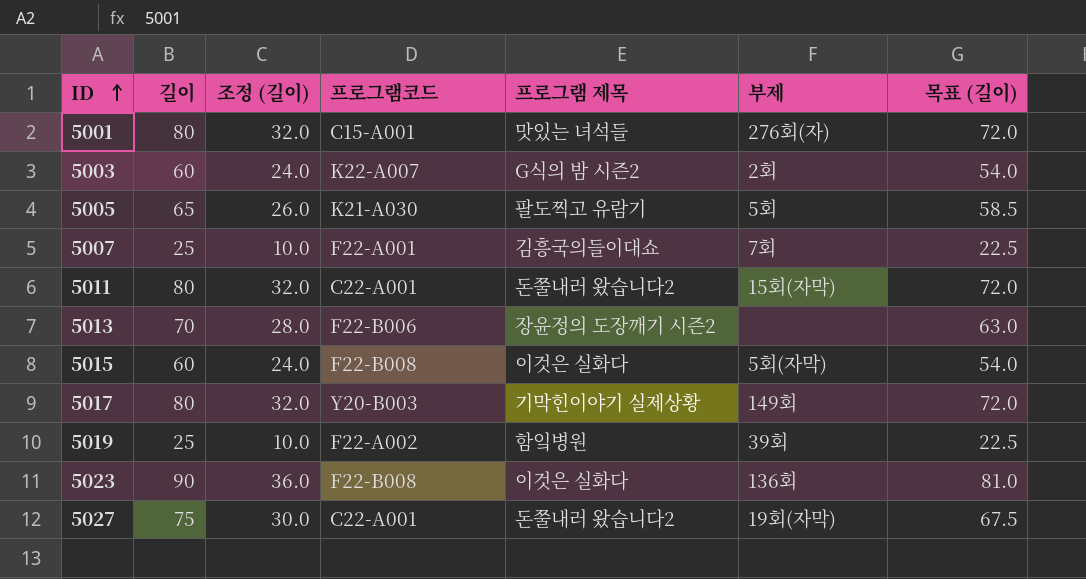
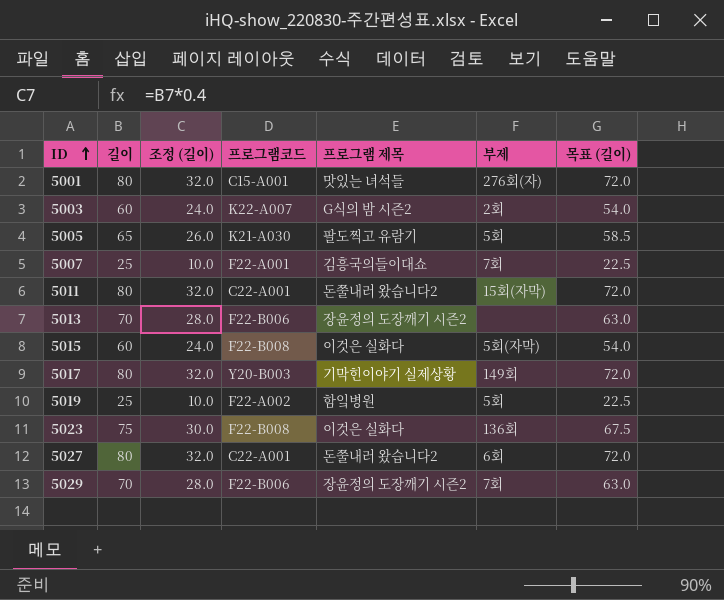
5019 | 부제: 39회 -> 5회
5023 | 길이: 90 -> 75
5023 | 조정 (길이): 36.0 -> 30.0
5023 | 목표 (길이): 81.0 -> 67.5
5027 | 길이: 75 -> 80
5027 | 조정 (길이): 30.0 -> 32.0
5027 | 부제: 19회(자막) -> 6회
5027 | 목표 (길이): 67.5 -> 72.0
row 5029: none -> 70 | 28.0 | F22-B006 | 장윤정의 도장깨기 시즌2 | 7회 | 63.0

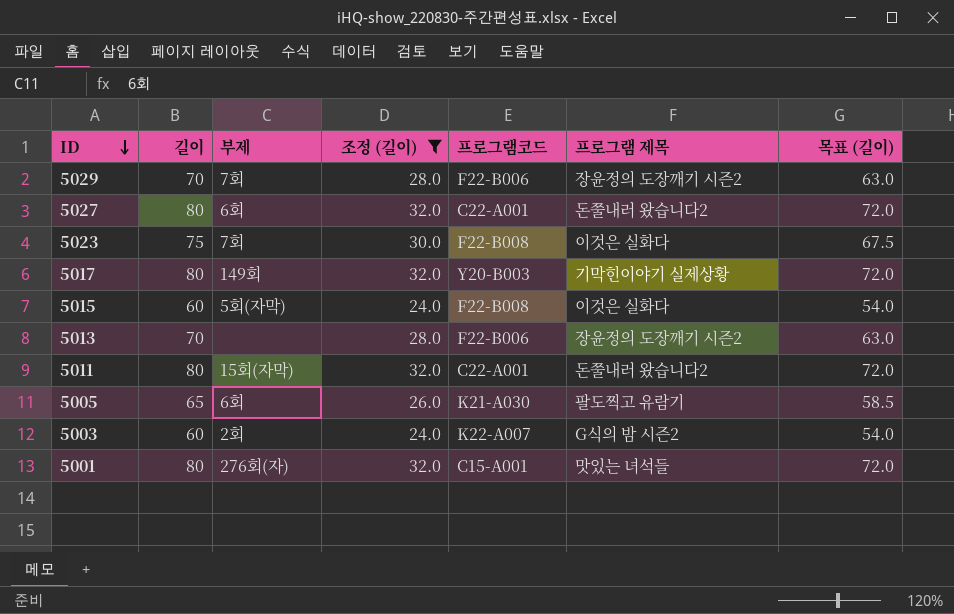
filter: none -> 조정 (길이) != 10.0
row order: ID ascending -> ID descending
column 부제 | position: 6 -> 3
5023 | 부제: 136회 -> 7회
5005 | 부제: 5회 -> 6회

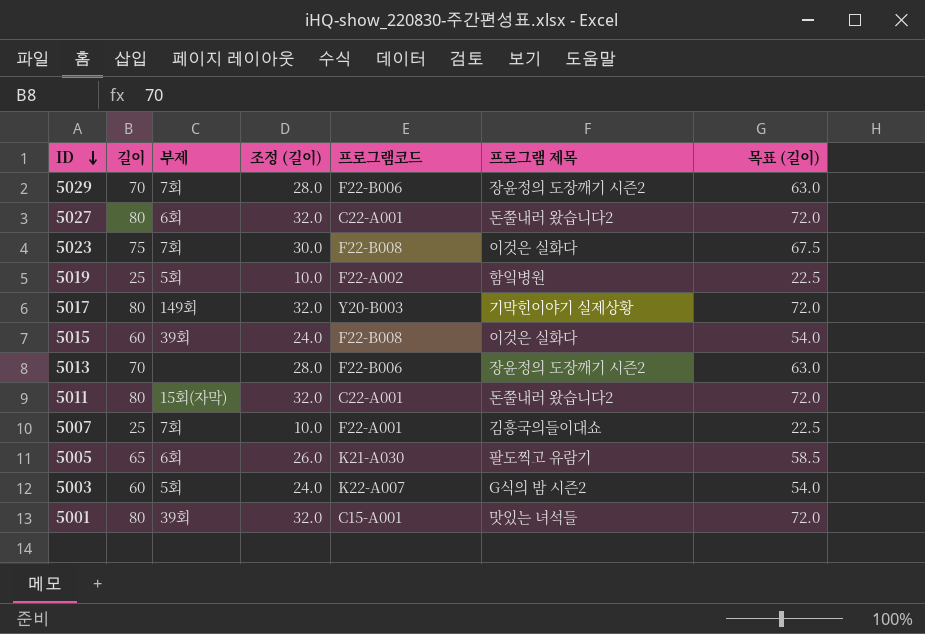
filter: 조정 (길이) != 10.0 -> none
5015 | 부제: 5회(자막) -> 39회
5003 | 부제: 2회 -> 5회
5001 | 부제: 276회(자) -> 39회

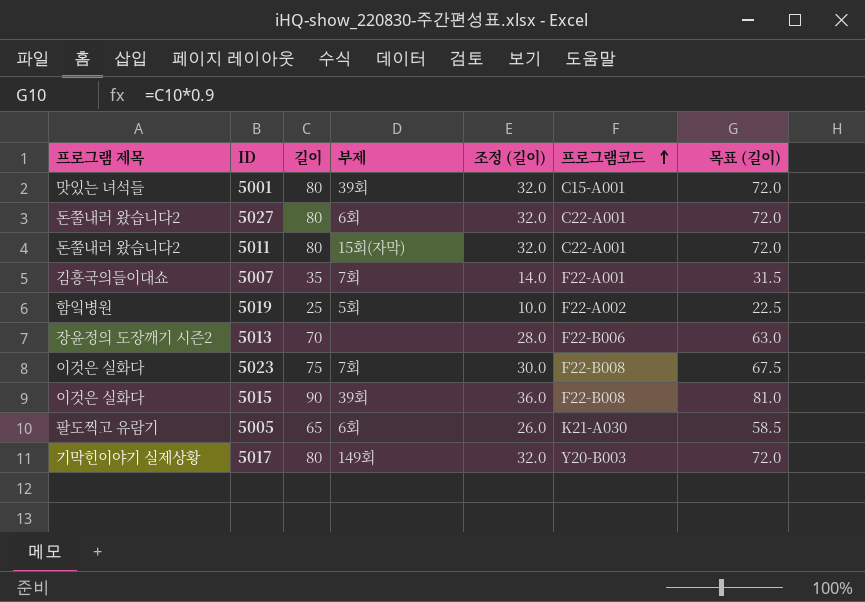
row order: ID descending -> 프로그램코드 ascending
column 프로그램 제목 | position: 6 -> 1
row 5029: 70 | 7회 | 28.0 | F22-B006 | 장윤정의 도장깨기 시즌2 | 63.0 -> none
row 5003: 60 | 5회 | 24.0 | K22-A007 | G식의 밤 시즌2 | 54.0 -> none
5007 | 길이: 25 -> 35
5007 | 조정 (길이): 10.0 -> 14.0
5007 | 목표 (길이): 22.5 -> 31.5
5015 | 길이: 60 -> 90
5015 | 조정 (길이): 24.0 -> 36.0
5015 | 목표 (길이): 54.0 -> 81.0

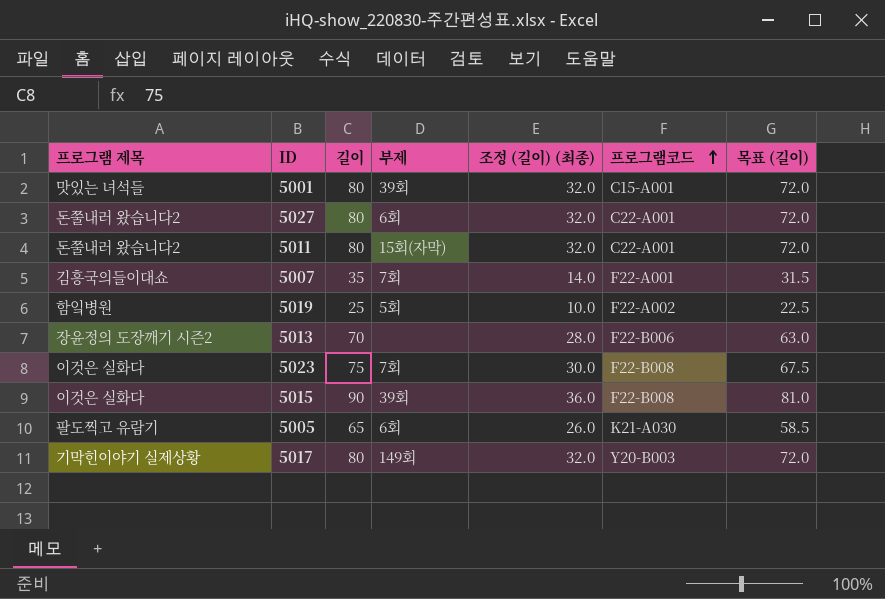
column name: 조정 (길이) -> 조정 (길이) (최종)

